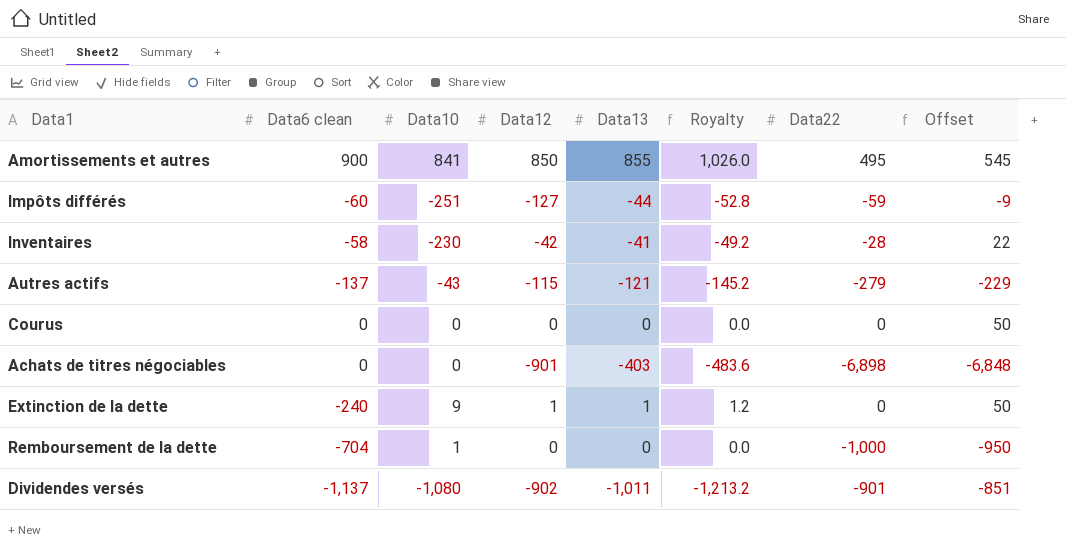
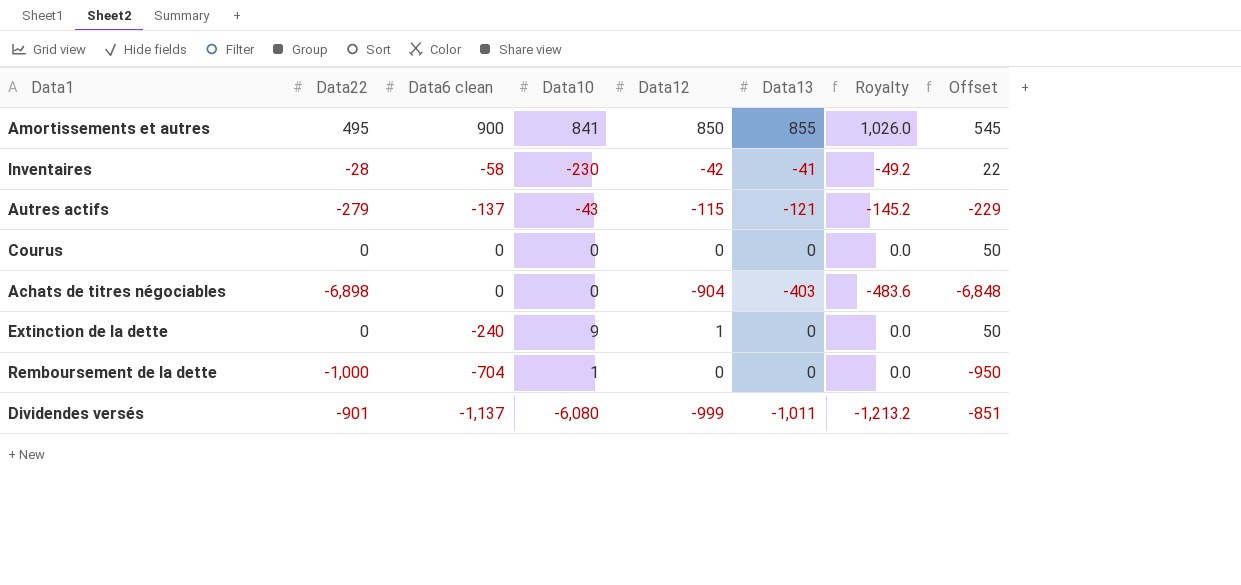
column Data22 | position: 7 -> 2
row Impôts différés: -60 | -251 | -127 | -44 | -52.8 | -59 | -9 -> none
Achats de titres négociables | Data12: -901 -> -904
Extinction de la dette | Data13: 1 -> 0
Extinction de la dette | Royalty: 1.2 -> 0.0
Dividendes versés | Data10: -1,080 -> -6,080
Dividendes versés | Data12: -902 -> -999

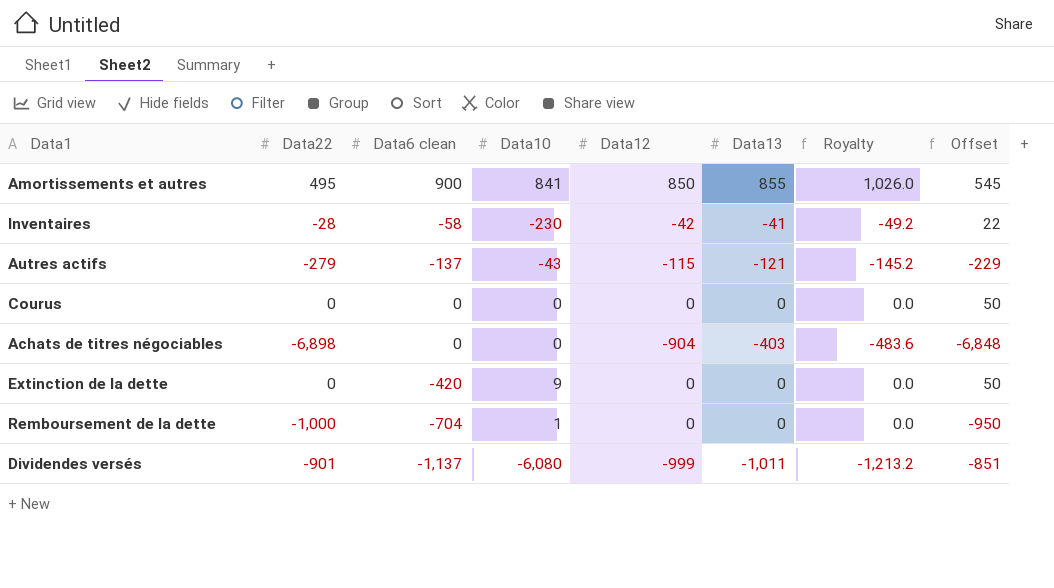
Extinction de la dette | Data6 clean: -240 -> -420
Extinction de la dette | Data12: 1 -> 0

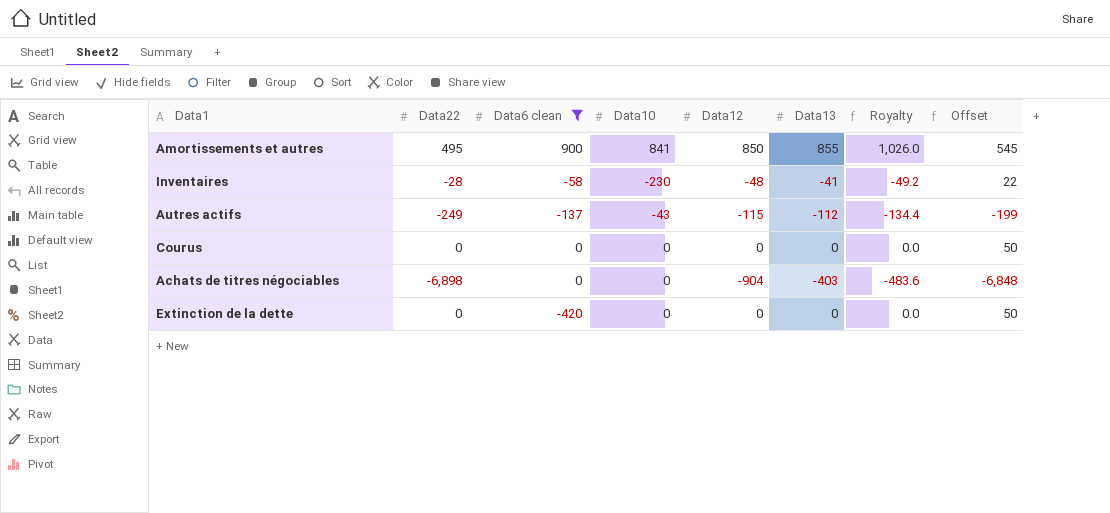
filter: none -> Data6 clean >= -420
Inventaires | Data12: -42 -> -48
Autres actifs | Data22: -279 -> -249
Autres actifs | Data13: -121 -> -112
Autres actifs | Royalty: -145.2 -> -134.4
Autres actifs | Offset: -229 -> -199
Extinction de la dette | Data10: 9 -> 0

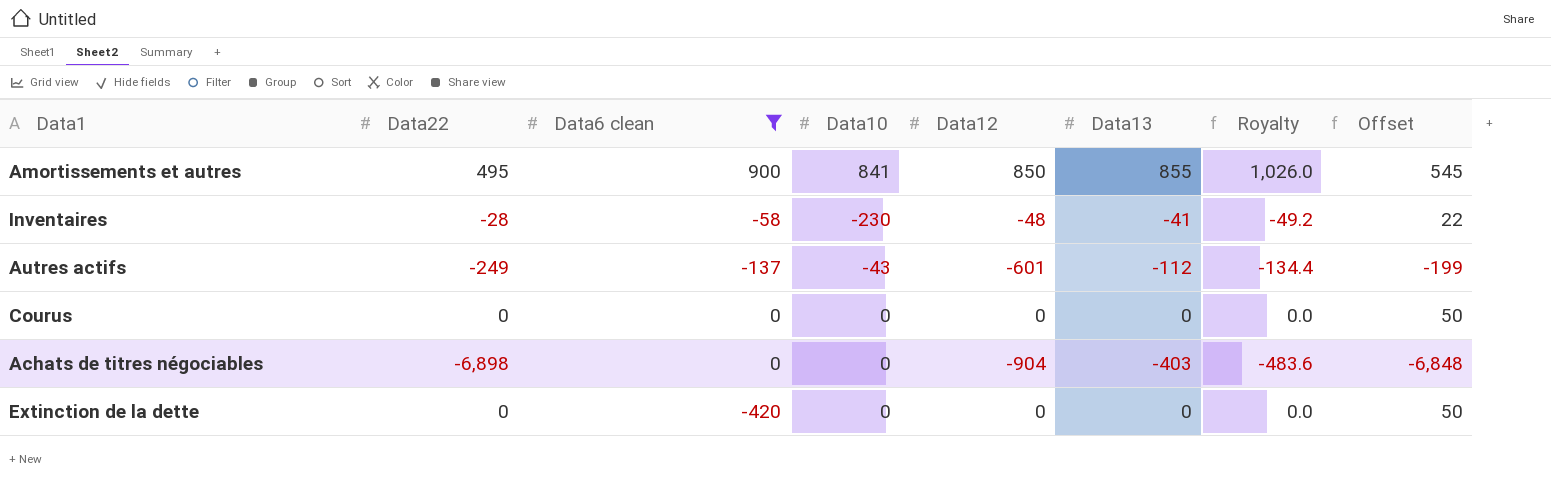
Autres actifs | Data12: -115 -> -601

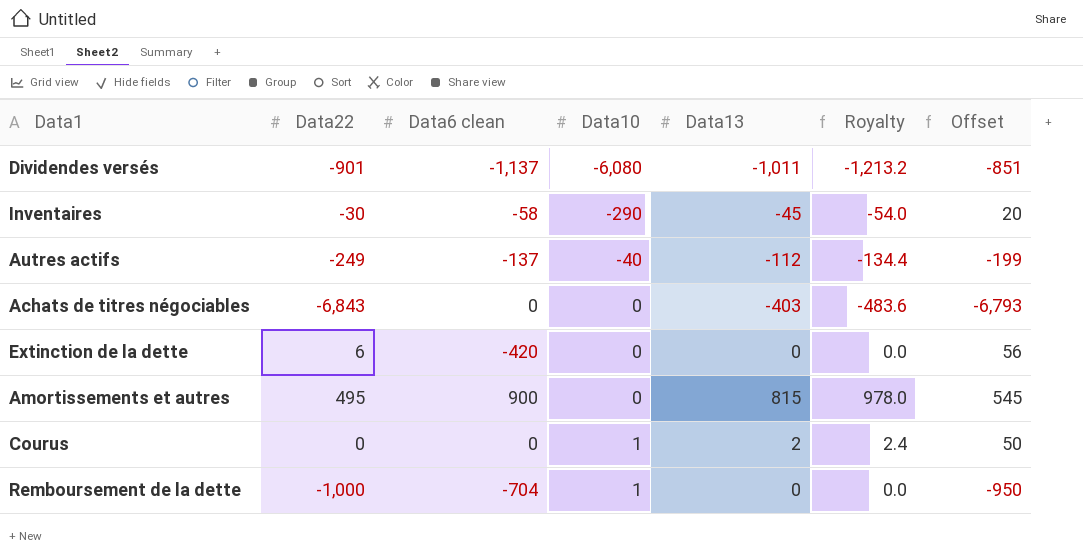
filter: Data6 clean >= -420 -> none
row order: none -> Data10 ascending
column Data12 | position: 5 -> none
Inventaires | Data22: -28 -> -30
Inventaires | Data10: -230 -> -290
Inventaires | Data13: -41 -> -45
Inventaires | Royalty: -49.2 -> -54.0
Inventaires | Offset: 22 -> 20
Autres actifs | Data10: -43 -> -40
Achats de titres négociables | Data22: -6,898 -> -6,843
Achats de titres négociables | Offset: -6,848 -> -6,793
Extinction de la dette | Data22: 0 -> 6
Extinction de la dette | Offset: 50 -> 56
Amortissements et autres | Data10: 841 -> 0
Amortissements et autres | Data13: 855 -> 815
Amortissements et autres | Royalty: 1,026.0 -> 978.0
Courus | Data10: 0 -> 1
Courus | Data13: 0 -> 2
Courus | Royalty: 0.0 -> 2.4

